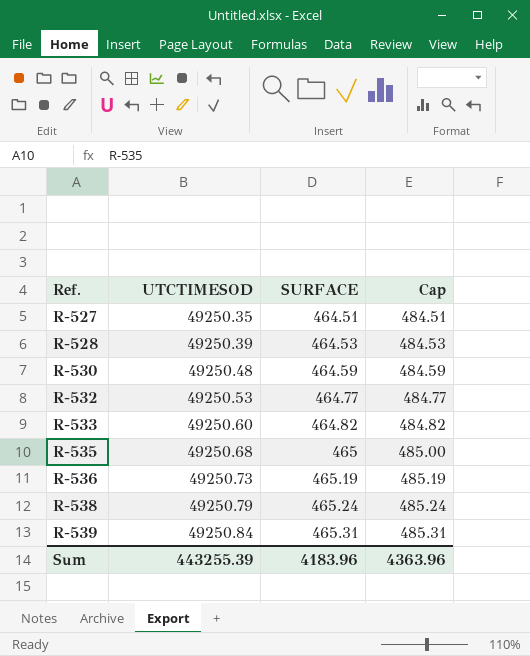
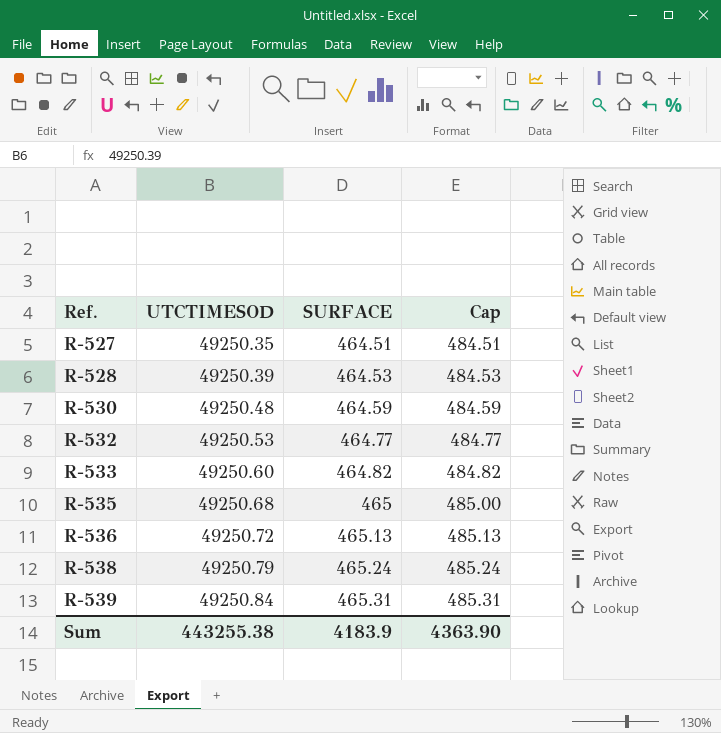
R-536 | UTCTIMESOD: 49250.73 -> 49250.72
R-536 | SURFACE: 465.19 -> 465.13
R-536 | Cap: 485.19 -> 485.13
Sum | UTCTIMESOD: 443255.39 -> 443255.38
Sum | SURFACE: 4183.96 -> 4183.9
Sum | Cap: 4363.96 -> 4363.90

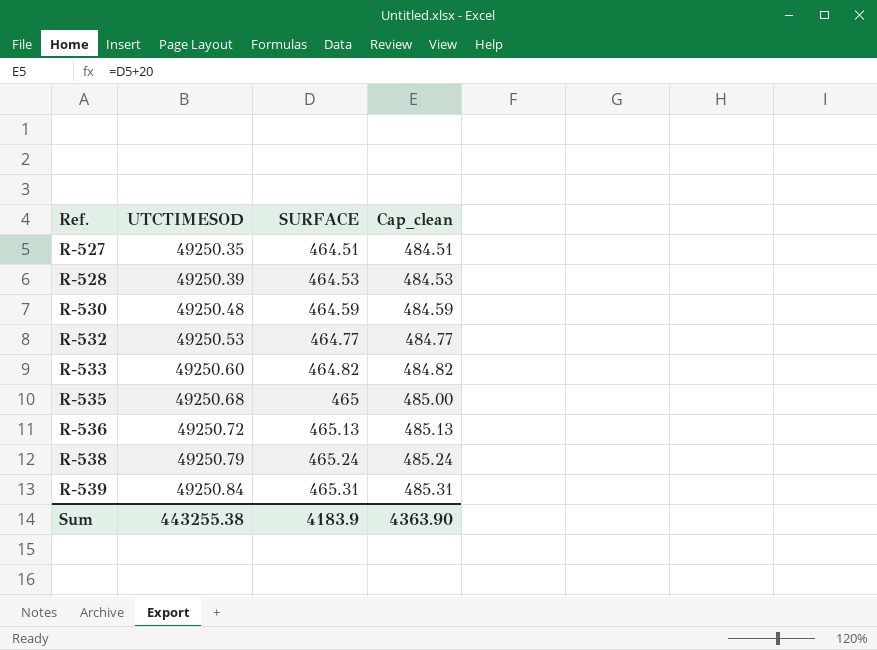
column name: Cap -> Cap_clean

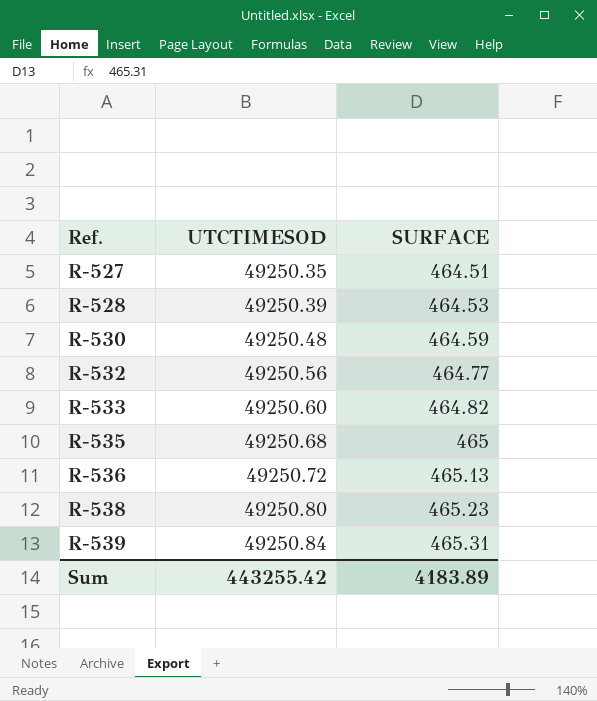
column Cap_clean | formula: [SURFACE] + 20 -> none
R-532 | UTCTIMESOD: 49250.53 -> 49250.56
R-538 | UTCTIMESOD: 49250.79 -> 49250.80
R-538 | SURFACE: 465.24 -> 465.23
Sum | UTCTIMESOD: 443255.38 -> 443255.42
Sum | SURFACE: 4183.9 -> 4183.89

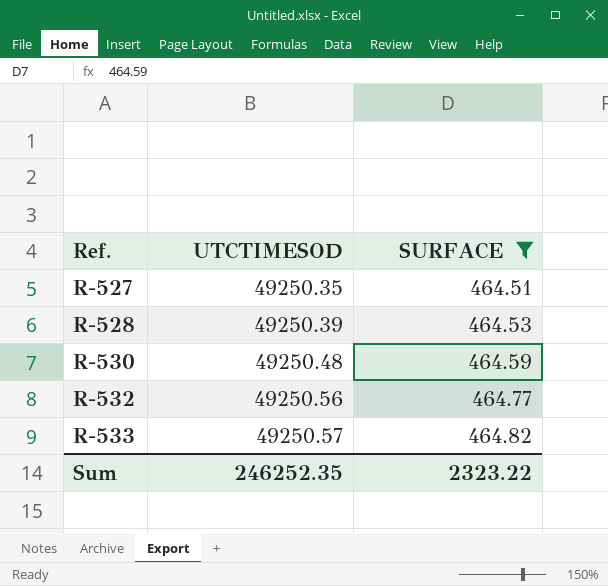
filter: none -> SURFACE <= 464.82
R-533 | UTCTIMESOD: 49250.60 -> 49250.57
Sum | UTCTIMESOD: 443255.42 -> 246252.35
Sum | SURFACE: 4183.89 -> 2323.22

